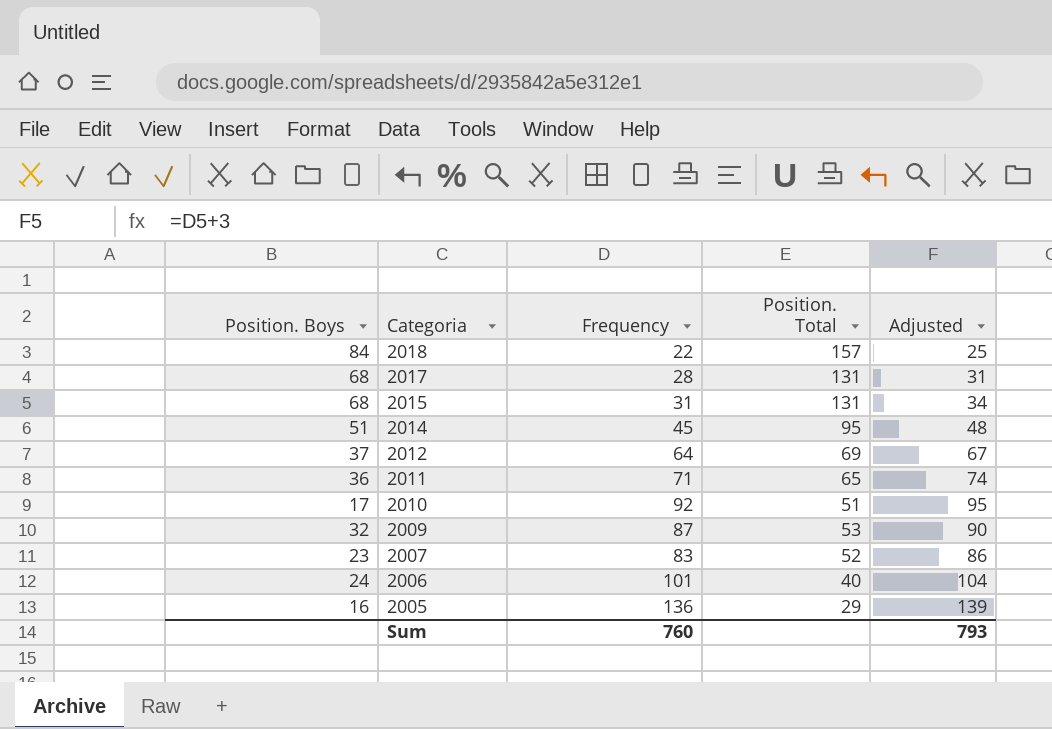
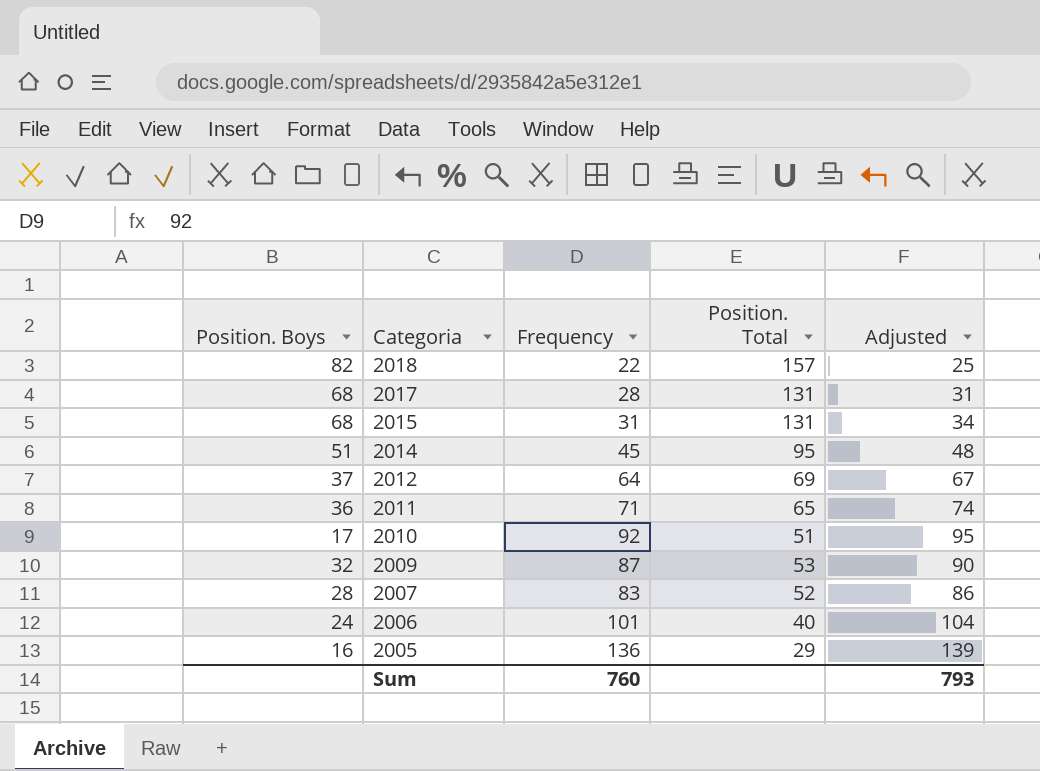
2018 | Position. Boys: 84 -> 82
2007 | Position. Boys: 23 -> 28

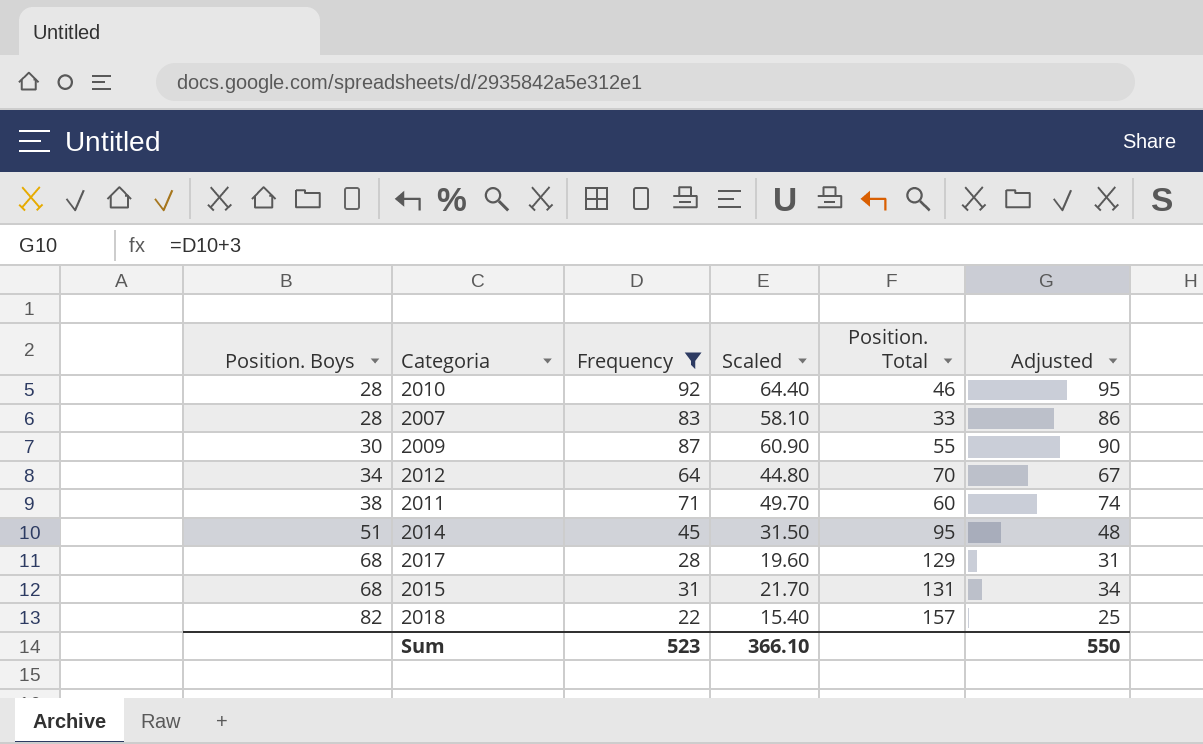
filter: none -> Frequency <= 92
row order: Categoria descending -> Position. Boys ascending
column Scaled | formula: none -> [Frequency] * 0.7
2010 | Position. Boys: 17 -> 28
2010 | Position. Total: 51 -> 46
2007 | Position. Total: 52 -> 33
2009 | Position. Boys: 32 -> 30
2009 | Position. Total: 53 -> 55
2012 | Position. Boys: 37 -> 34
2012 | Position. Total: 69 -> 70
2011 | Position. Boys: 36 -> 38
2011 | Position. Total: 65 -> 60
2017 | Position. Total: 131 -> 129
Sum | Frequency: 760 -> 523
Sum | Adjusted: 793 -> 550

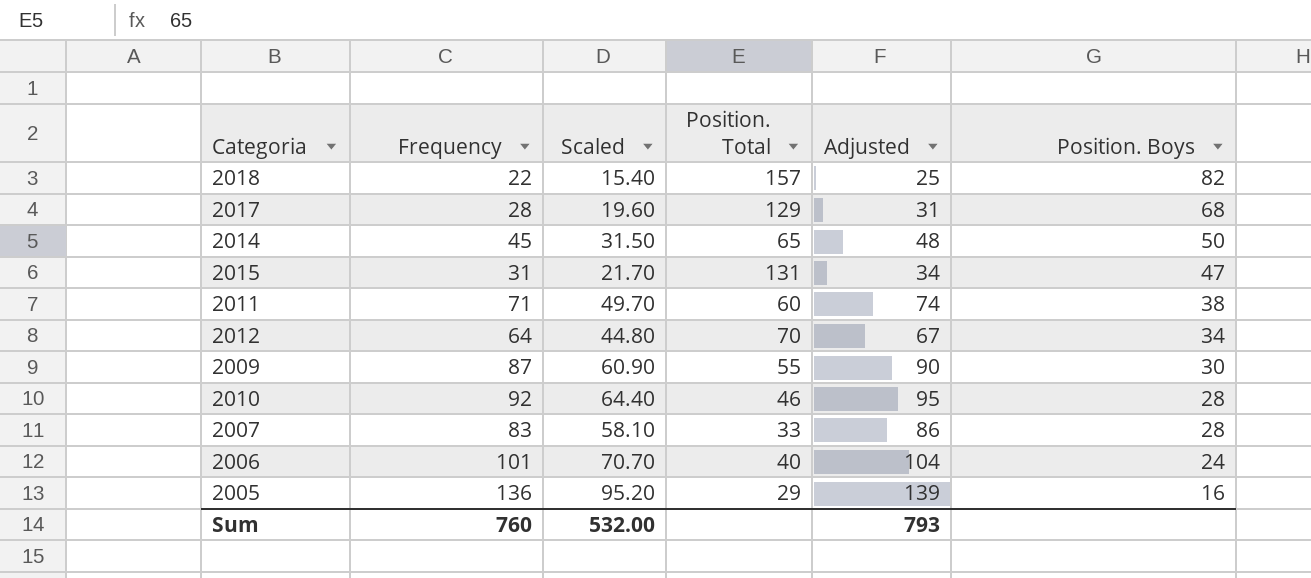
filter: Frequency <= 92 -> none
row order: Position. Boys ascending -> Position. Boys descending
column Position. Boys | position: 1 -> 6
2014 | Position. Total: 95 -> 65
2014 | Position. Boys: 51 -> 50
2015 | Position. Boys: 68 -> 47
Sum | Frequency: 523 -> 760
Sum | Scaled: 366.10 -> 532.00
Sum | Adjusted: 550 -> 793

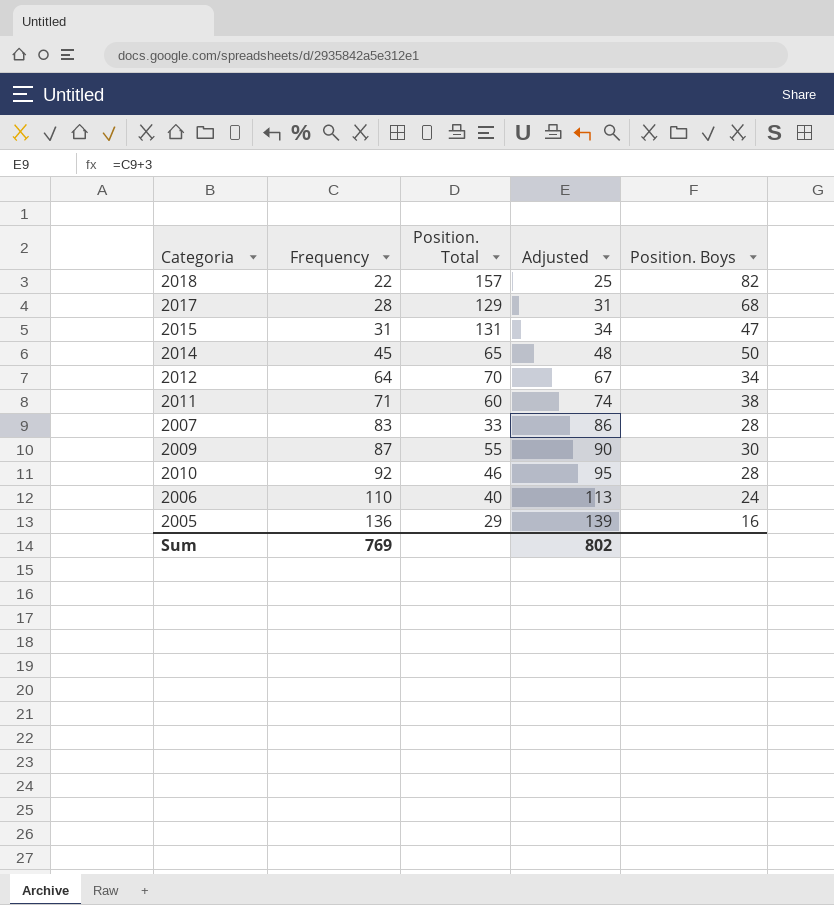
row order: Position. Boys descending -> Frequency ascending
column Scaled | formula: [Frequency] * 0.7 -> none
2006 | Frequency: 101 -> 110
2006 | Adjusted: 104 -> 113
Sum | Frequency: 760 -> 769
Sum | Adjusted: 793 -> 802

